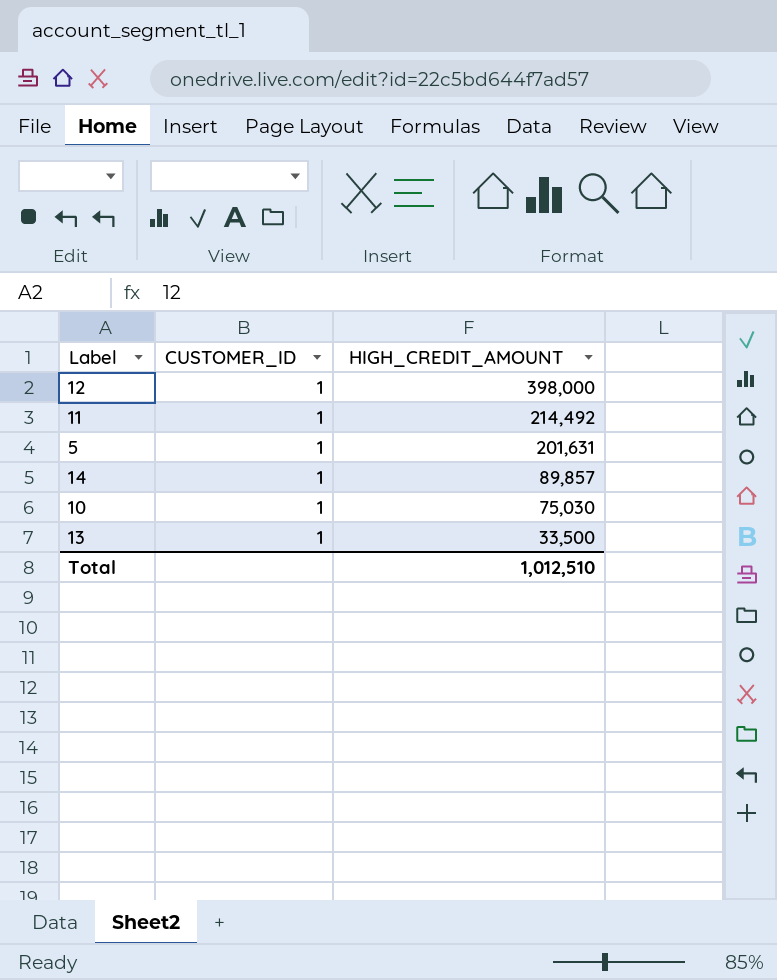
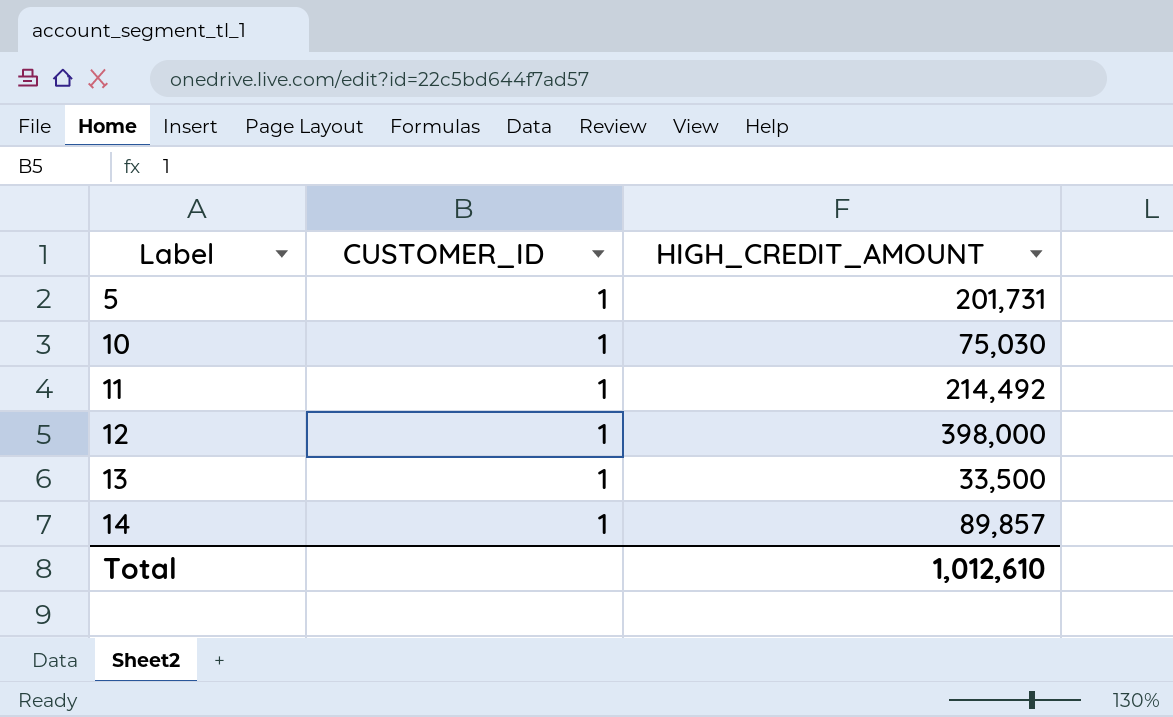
row order: HIGH_CREDIT_AMOUNT descending -> Label ascending
5 | HIGH_CREDIT_AMOUNT: 201,631 -> 201,731
Total | HIGH_CREDIT_AMOUNT: 1,012,510 -> 1,012,610

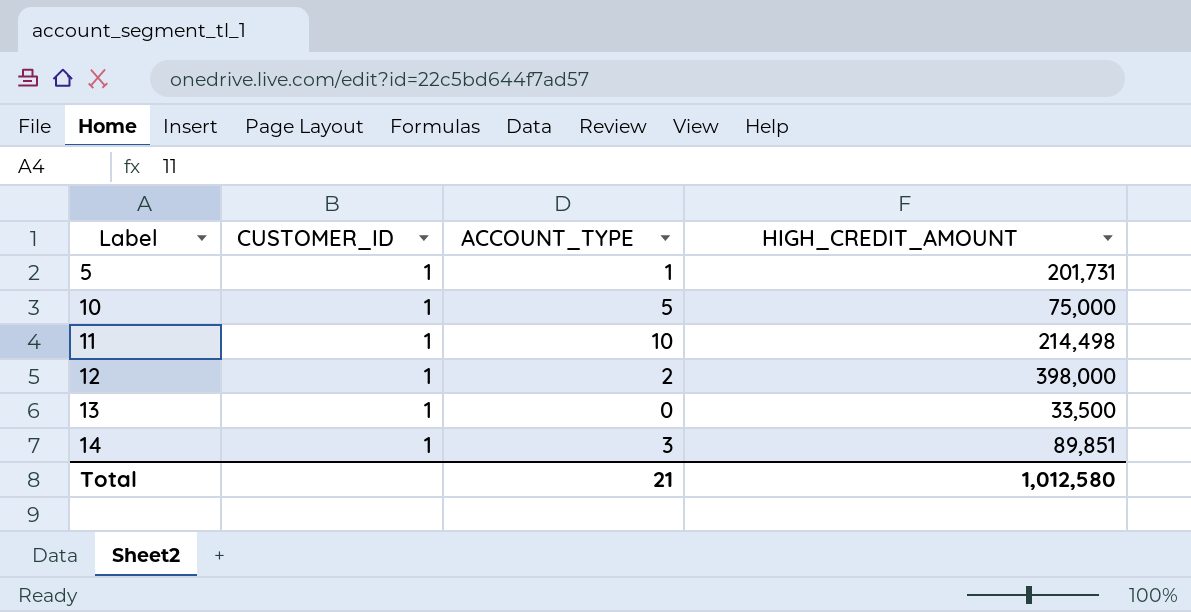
column ACCOUNT_TYPE | position: none -> 3
10 | HIGH_CREDIT_AMOUNT: 75,030 -> 75,000
11 | HIGH_CREDIT_AMOUNT: 214,492 -> 214,498
14 | HIGH_CREDIT_AMOUNT: 89,857 -> 89,851
Total | HIGH_CREDIT_AMOUNT: 1,012,610 -> 1,012,580

